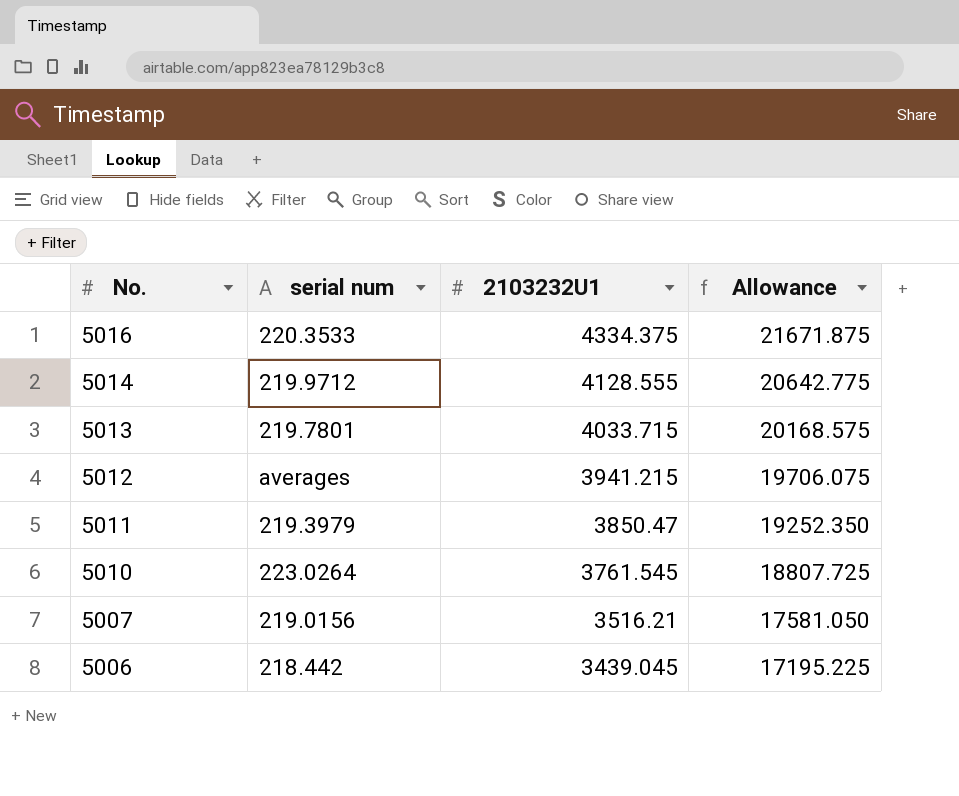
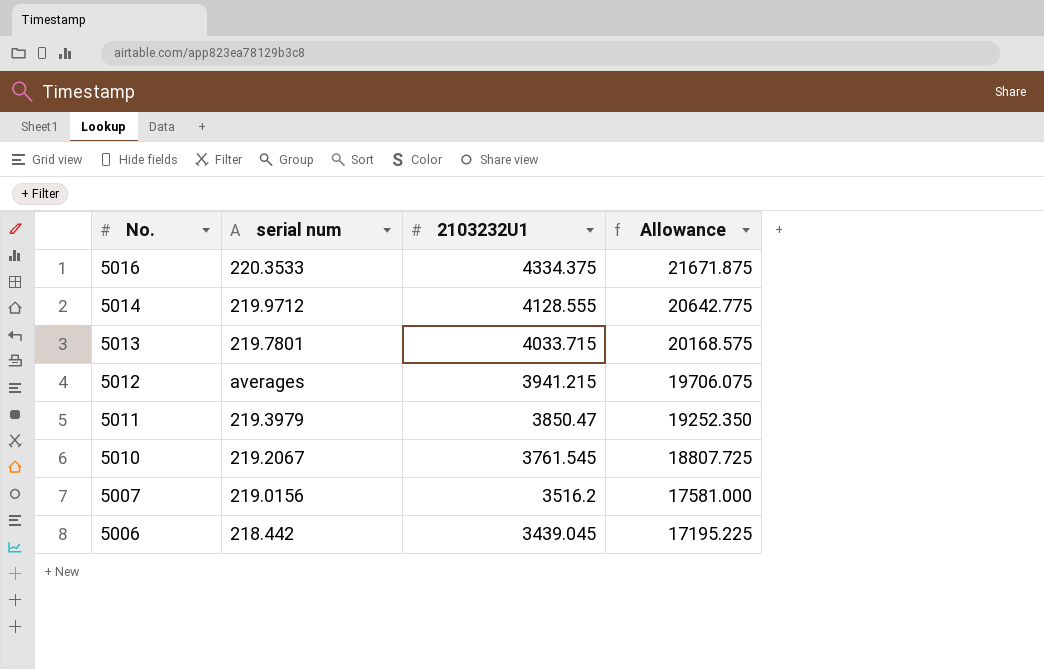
5010 | serial num: 223.0264 -> 219.2067
5007 | 2103232U1: 3516.21 -> 3516.2
5007 | Allowance: 17581.050 -> 17581.000

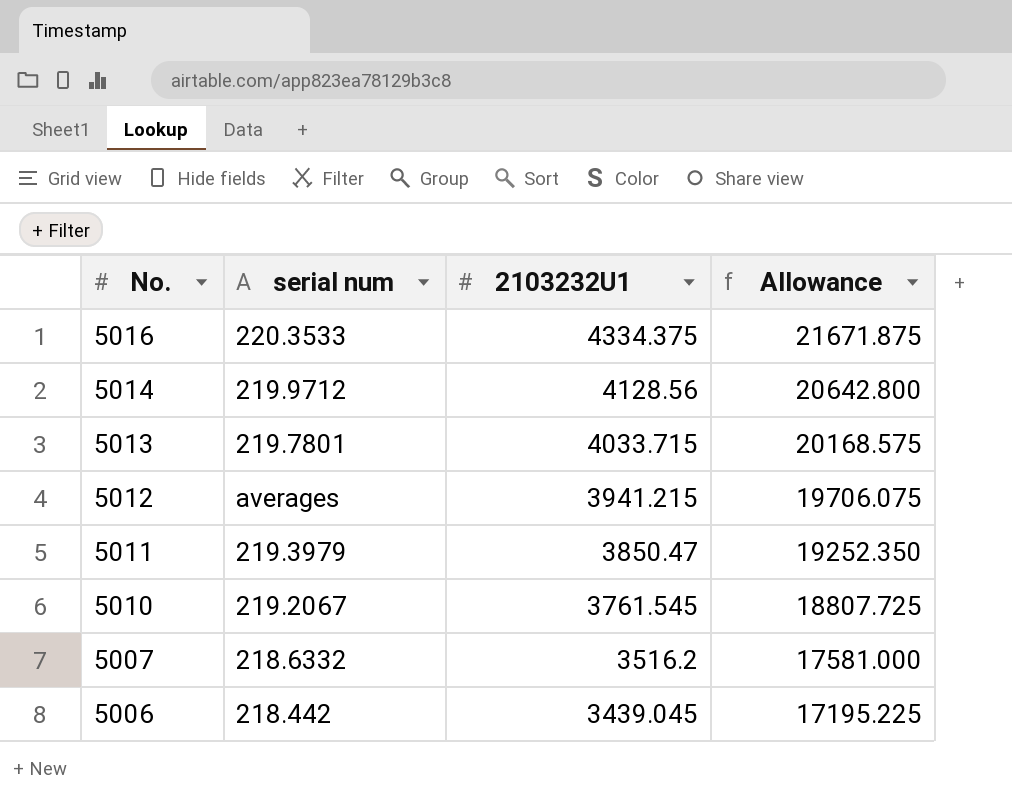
5014 | 2103232U1: 4128.555 -> 4128.56
5014 | Allowance: 20642.775 -> 20642.800
5007 | serial num: 219.0156 -> 218.6332

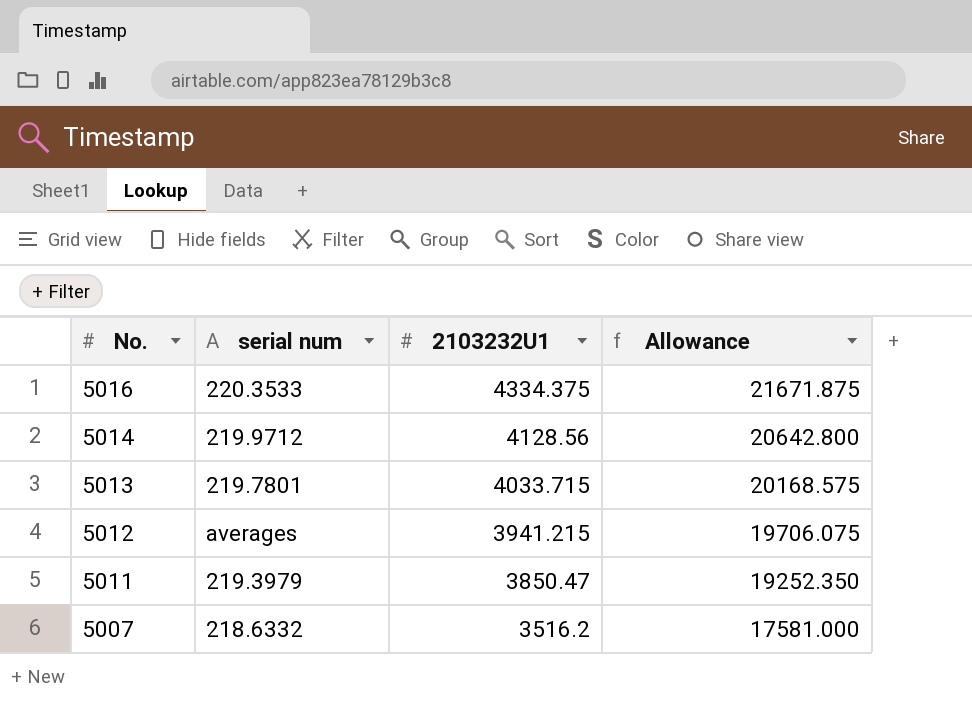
row 5010: 219.2067 | 3761.545 | 18807.725 -> none
row 5006: 218.442 | 3439.045 | 17195.225 -> none

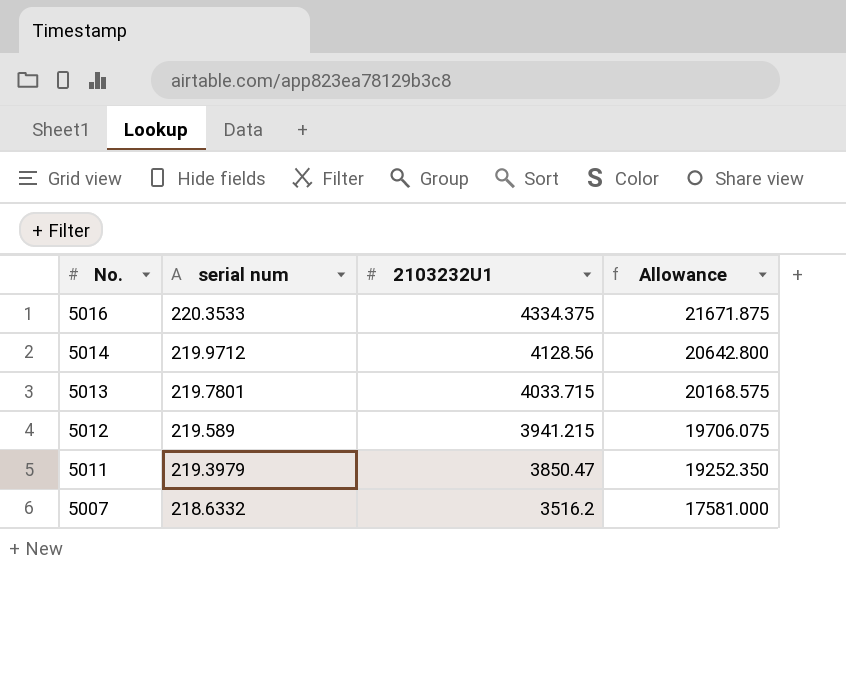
5012 | serial num: averages -> 219.589

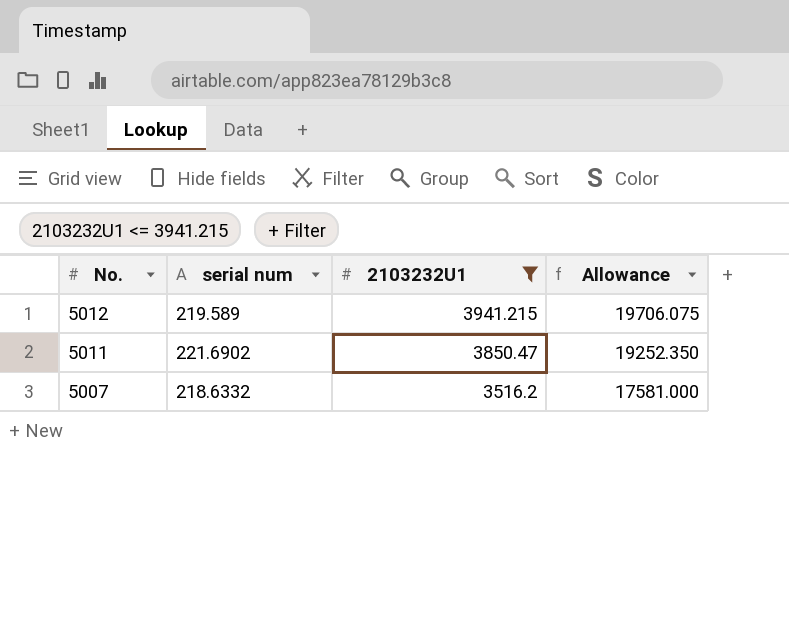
filter: none -> 2103232U1 <= 3941.215
5011 | serial num: 219.3979 -> 221.6902

